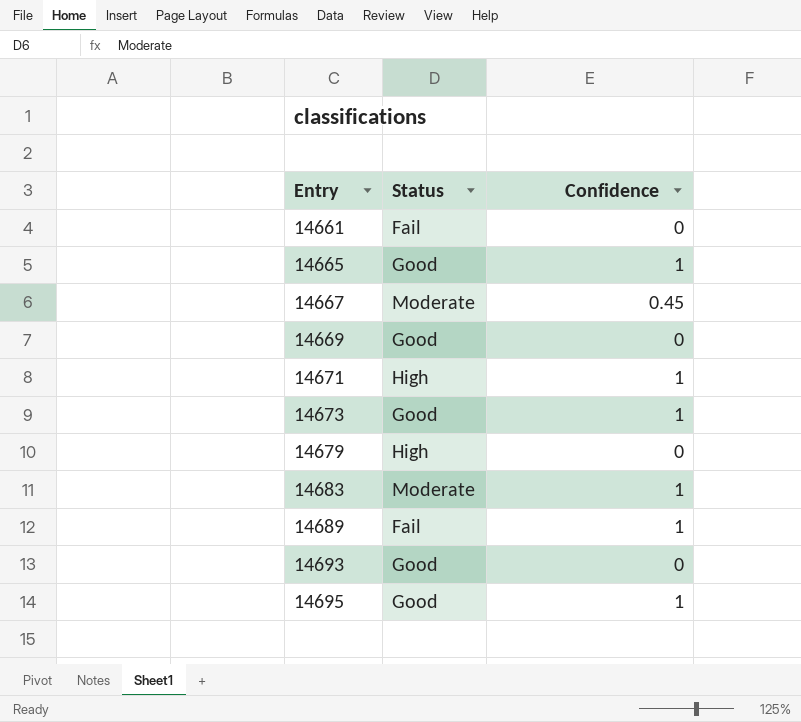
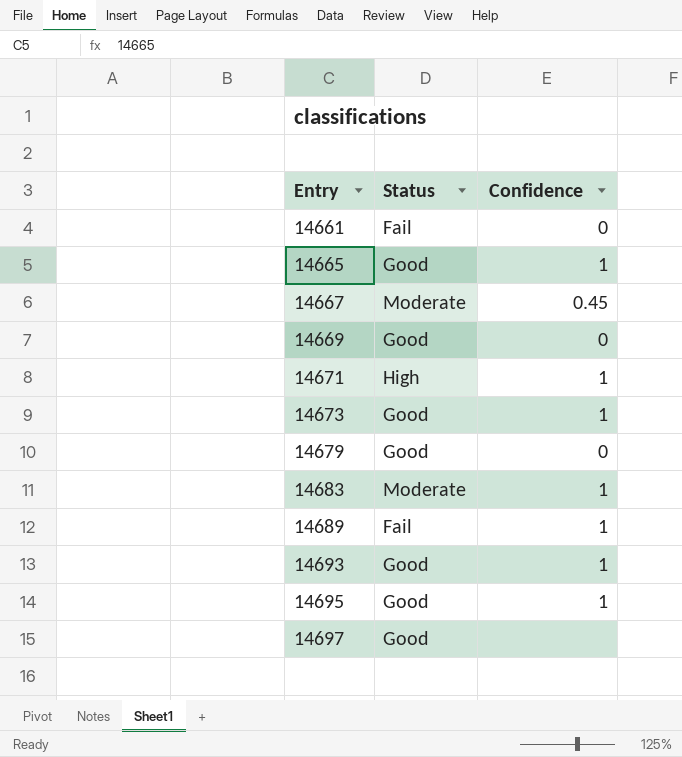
14679 | Status: High -> Good
14693 | Confidence: 0 -> 1
row 14697: none -> Good | none

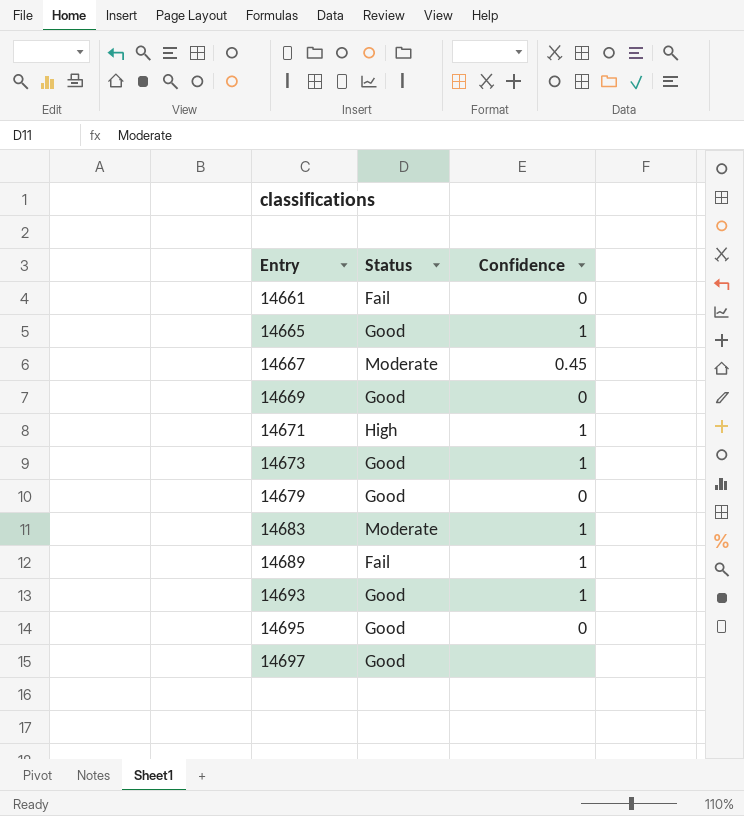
14695 | Confidence: 1 -> 0

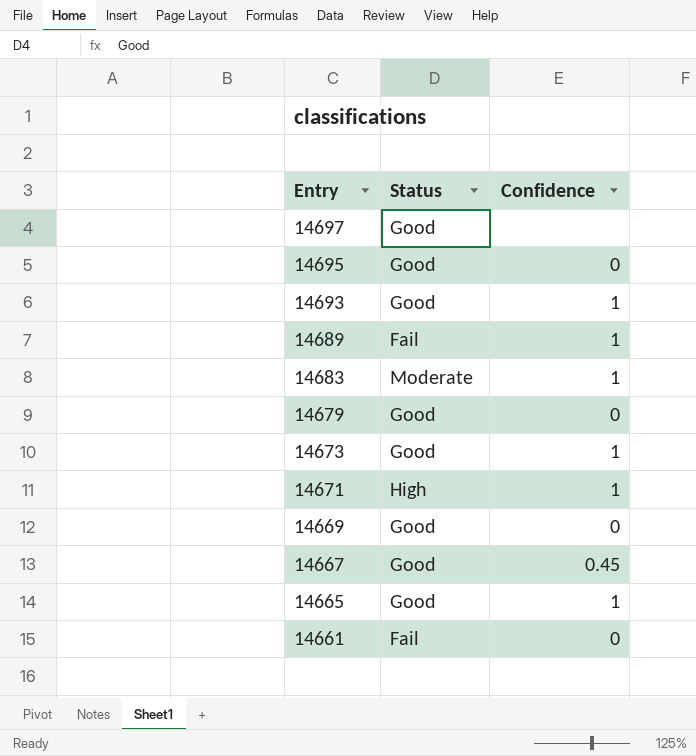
row order: Entry ascending -> Entry descending
14667 | Status: Moderate -> Good

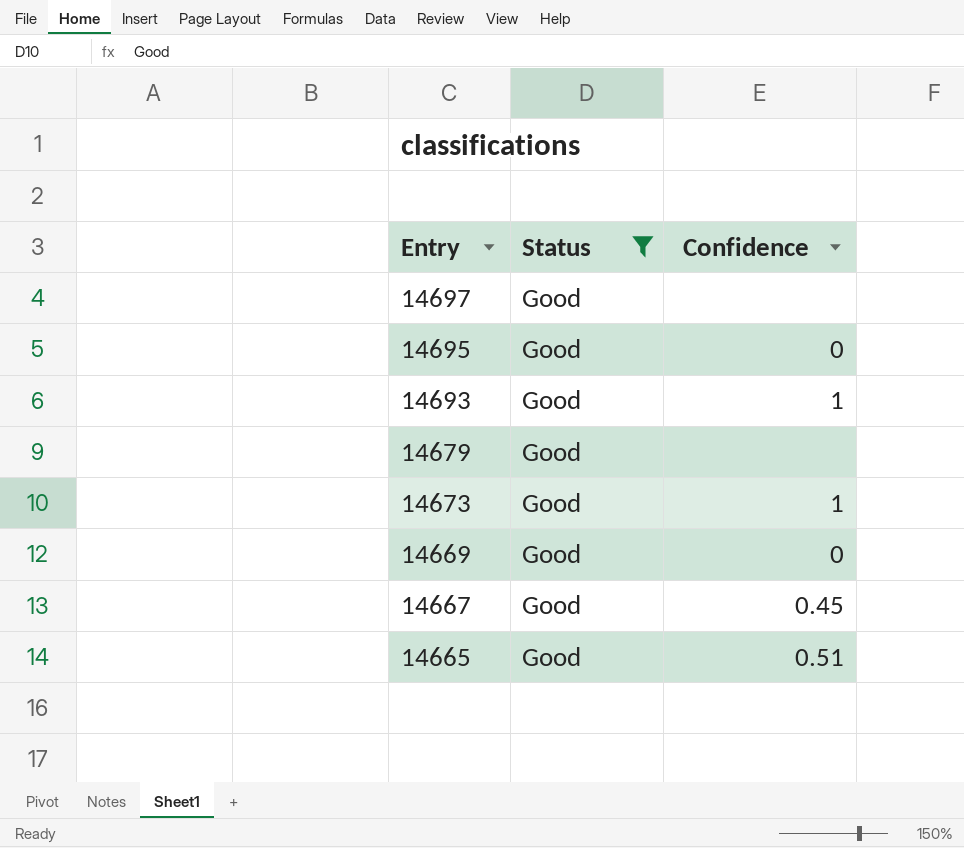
filter: none -> Status = Good
14679 | Confidence: 0 -> none
14665 | Confidence: 1 -> 0.51

